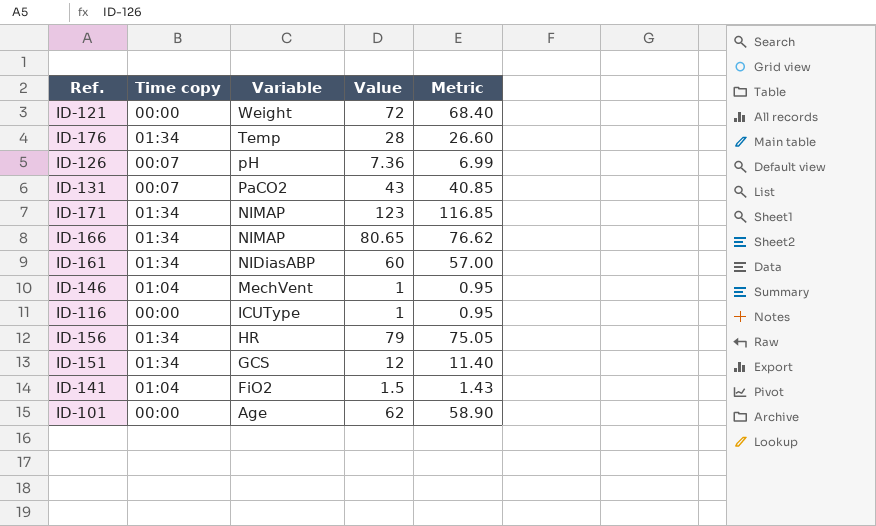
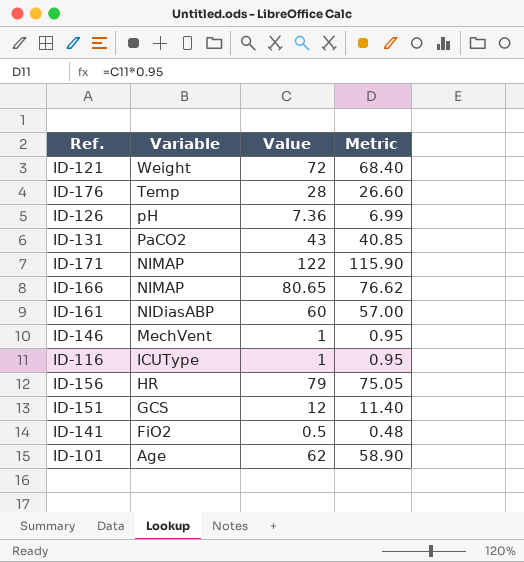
column Time copy | position: 2 -> none
ID-171 | Value: 123 -> 122
ID-171 | Metric: 116.85 -> 115.90
ID-141 | Value: 1.5 -> 0.5
ID-141 | Metric: 1.43 -> 0.48

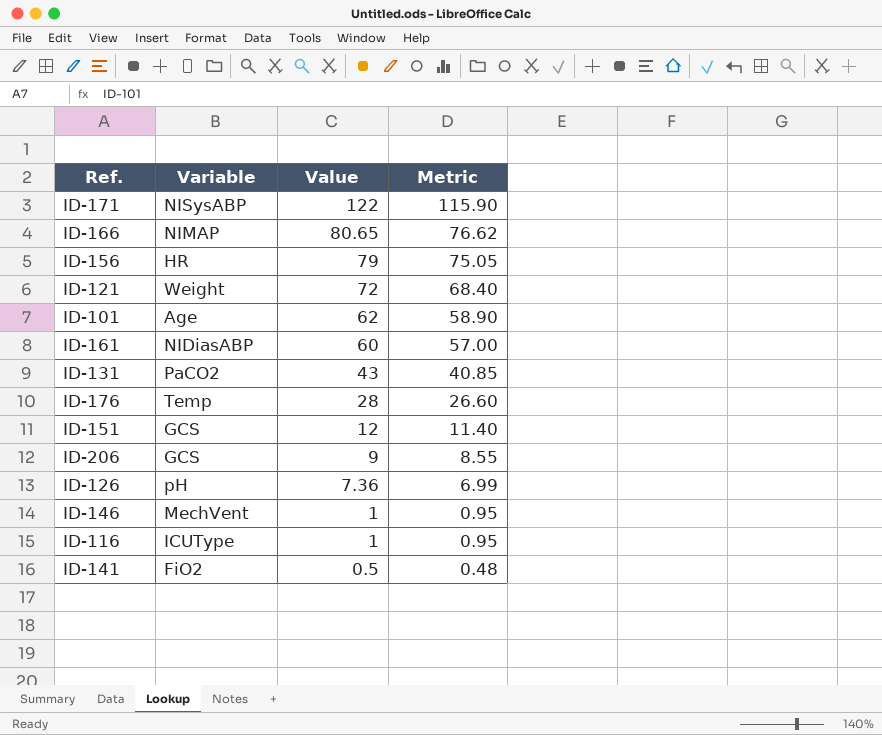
row order: Variable descending -> Value descending
ID-171 | Variable: NIMAP -> NISysABP
row ID-206: none -> GCS | 9 | 8.55

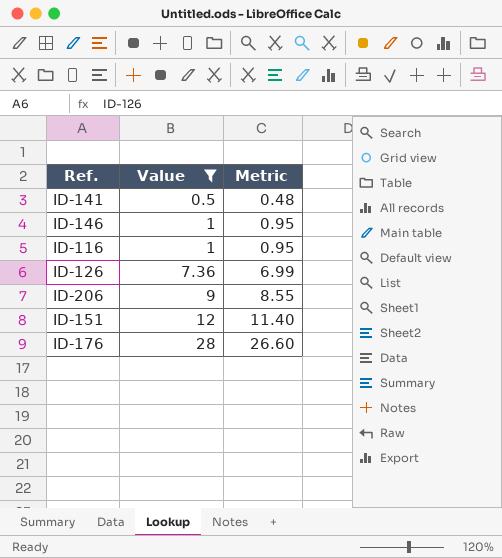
filter: none -> Value <= 28
row order: Value descending -> Value ascending
column Variable | position: 2 -> none

